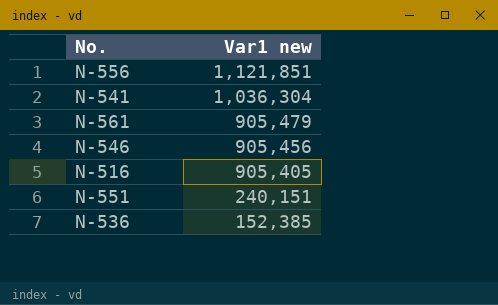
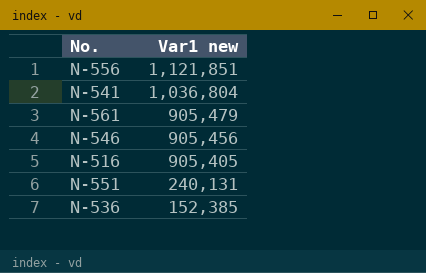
N-541 | Var1 new: 1,036,304 -> 1,036,804
N-551 | Var1 new: 240,151 -> 240,131

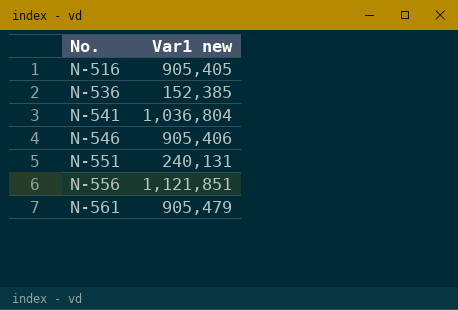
row order: Var1 new descending -> No. ascending
N-546 | Var1 new: 905,456 -> 905,406

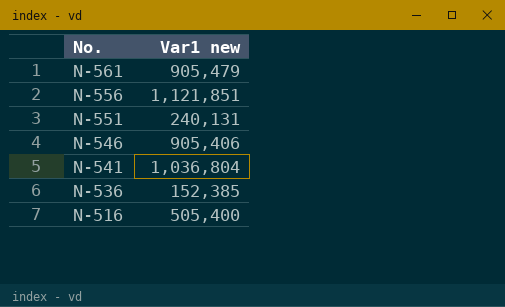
row order: No. ascending -> No. descending
N-516 | Var1 new: 905,405 -> 505,400

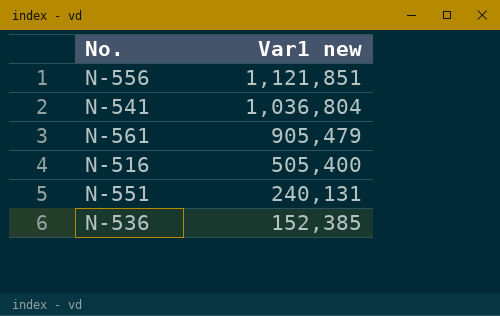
row order: No. descending -> Var1 new descending
row N-546: 905,406 -> none

